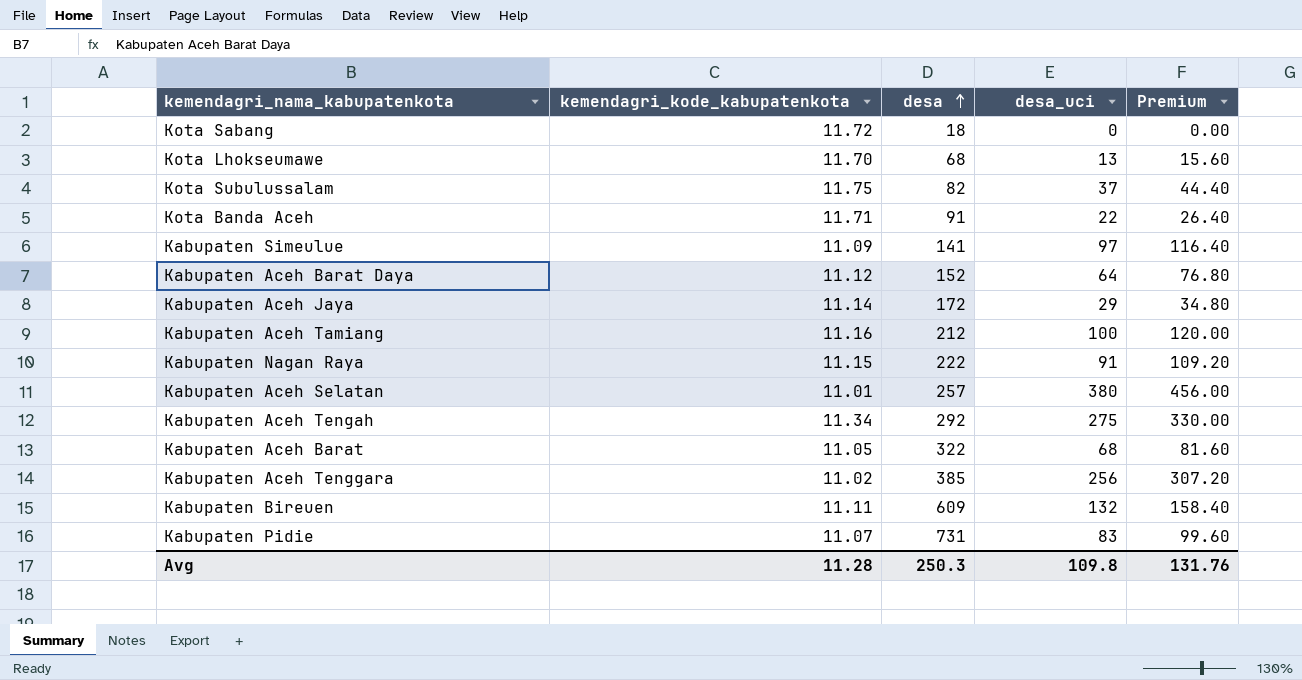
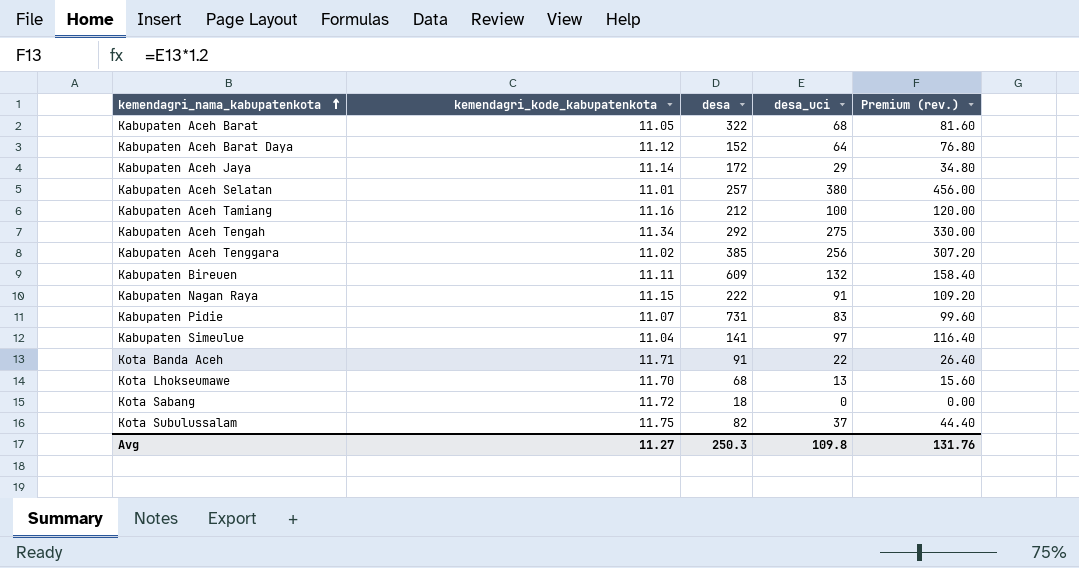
row order: desa ascending -> kemendagri_nama_kabupatenkota ascending
column name: Premium -> Premium (rev.)
Kabupaten Simeulue | kemendagri_kode_kabupatenkota: 11.09 -> 11.04
Avg | kemendagri_kode_kabupatenkota: 11.28 -> 11.27

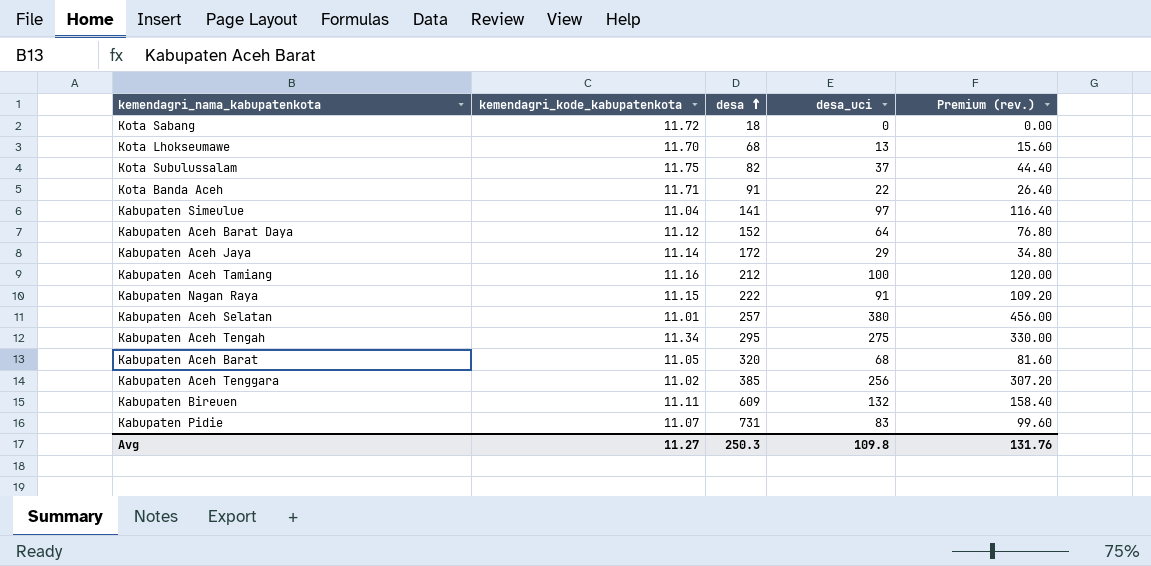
row order: kemendagri_nama_kabupatenkota ascending -> desa ascending
Kabupaten Aceh Tengah | desa: 292 -> 295
Kabupaten Aceh Barat | desa: 322 -> 320

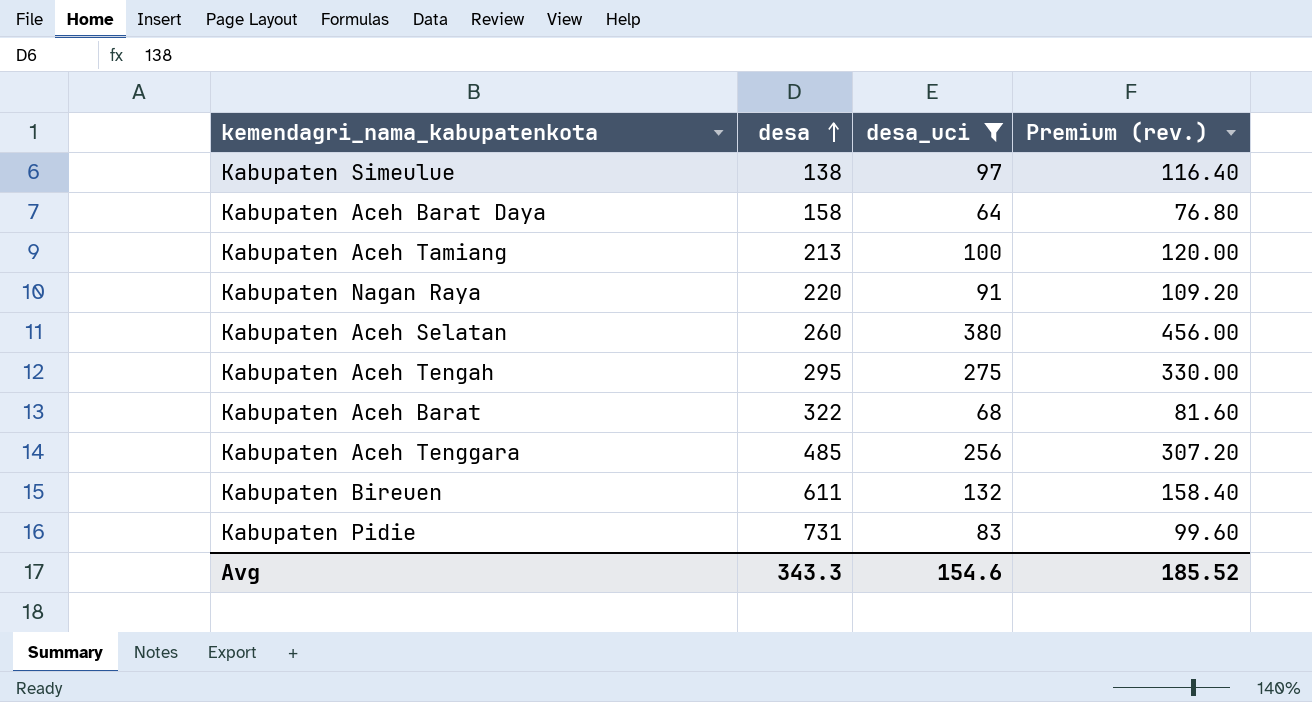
filter: none -> desa_uci >= 64
column kemendagri_kode_kabupatenkota | position: 2 -> none
Kabupaten Simeulue | desa: 141 -> 138
Kabupaten Aceh Barat Daya | desa: 152 -> 158
Kabupaten Aceh Tamiang | desa: 212 -> 213
Kabupaten Nagan Raya | desa: 222 -> 220
Kabupaten Aceh Selatan | desa: 257 -> 260
Kabupaten Aceh Barat | desa: 320 -> 322
Kabupaten Aceh Tenggara | desa: 385 -> 485
Kabupaten Bireuen | desa: 609 -> 611
Avg | desa: 250.3 -> 343.3
Avg | desa_uci: 109.8 -> 154.6
Avg | Premium (rev.): 131.76 -> 185.52

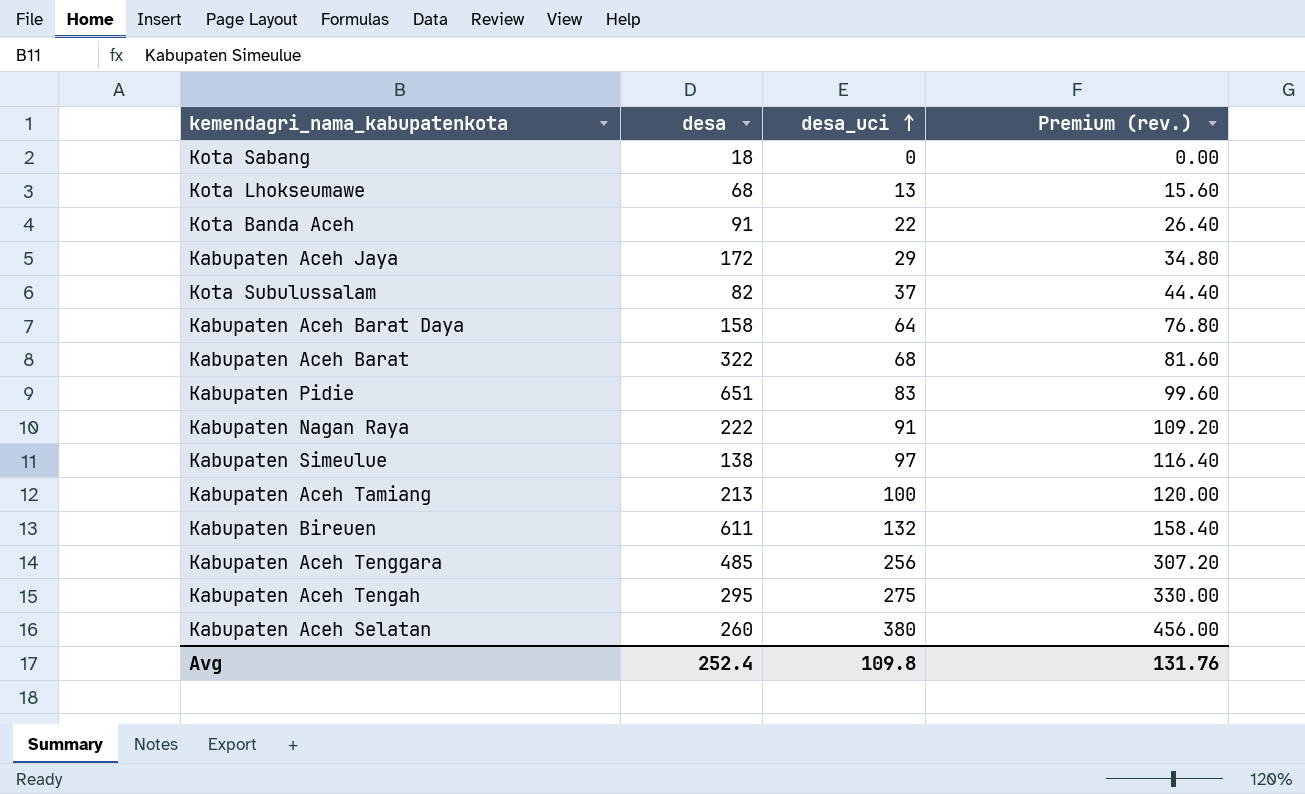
filter: desa_uci >= 64 -> none
row order: desa ascending -> desa_uci ascending
Kabupaten Pidie | desa: 731 -> 651
Kabupaten Nagan Raya | desa: 220 -> 222
Avg | desa: 343.3 -> 252.4
Avg | desa_uci: 154.6 -> 109.8
Avg | Premium (rev.): 185.52 -> 131.76

